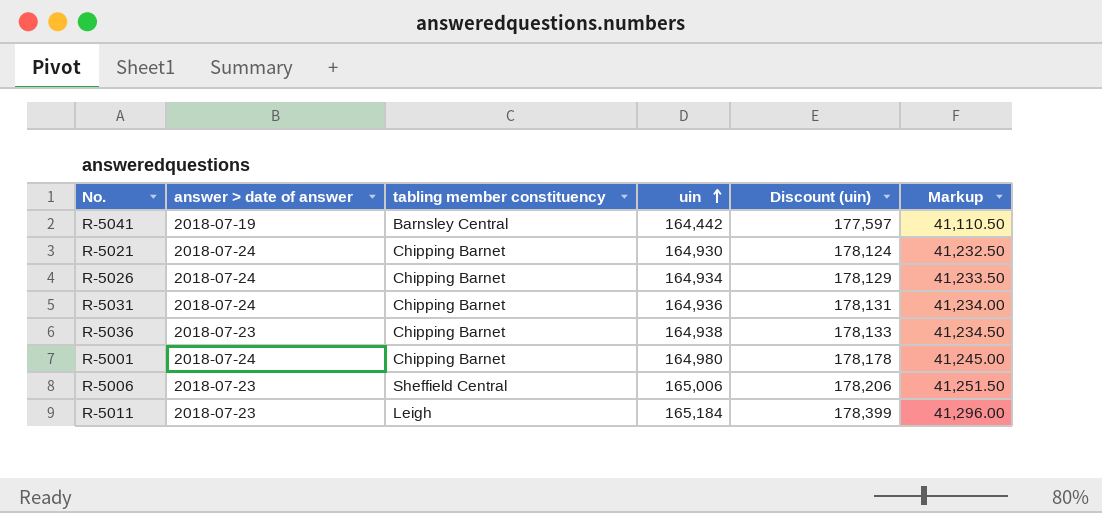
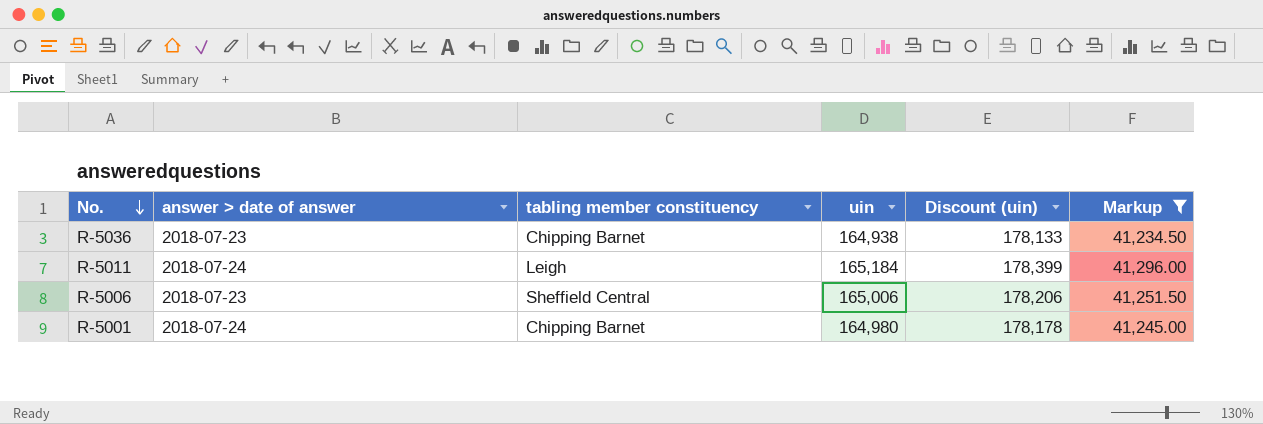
filter: none -> Markup >= 41,234.50
row order: uin ascending -> No. descending
R-5011 | answer > date of answer: 2018-07-23 -> 2018-07-24

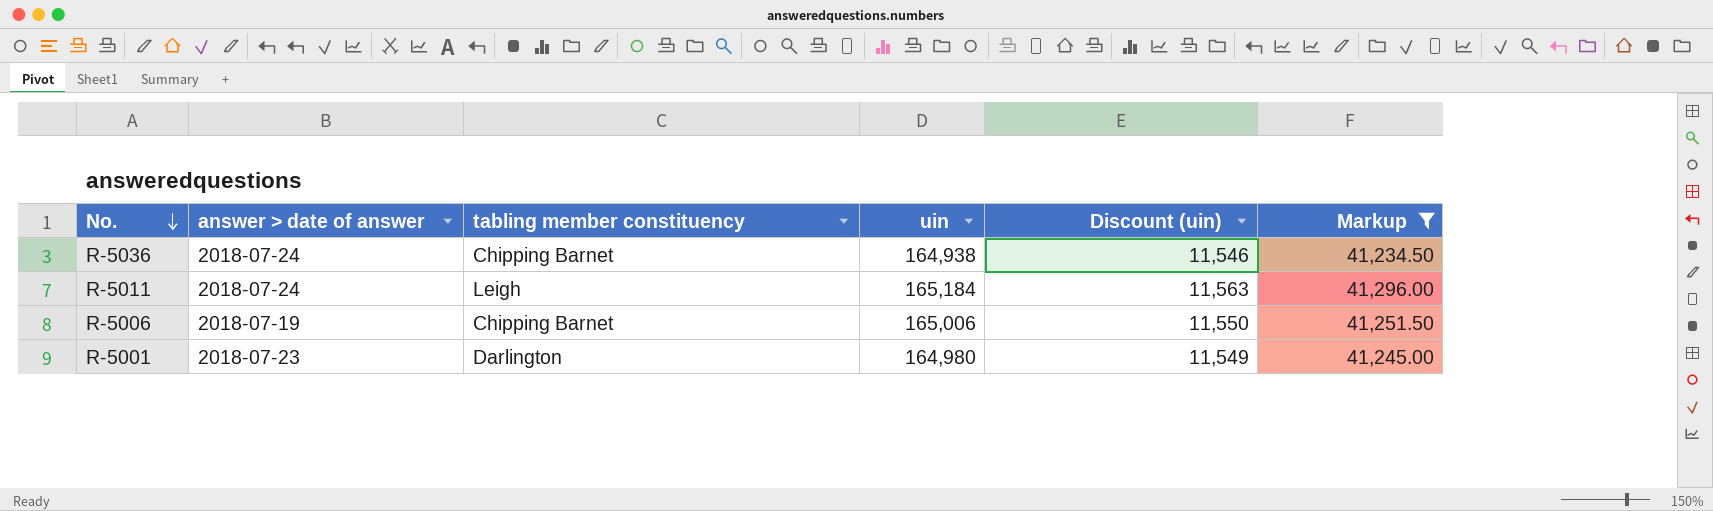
column Discount (uin) | formula: [uin] * 1.08 -> [uin] * 0.07
R-5036 | answer > date of answer: 2018-07-23 -> 2018-07-24
R-5006 | answer > date of answer: 2018-07-23 -> 2018-07-19
R-5006 | tabling member constituency: Sheffield Central -> Chipping Barnet
R-5001 | answer > date of answer: 2018-07-24 -> 2018-07-23
R-5001 | tabling member constituency: Chipping Barnet -> Darlington

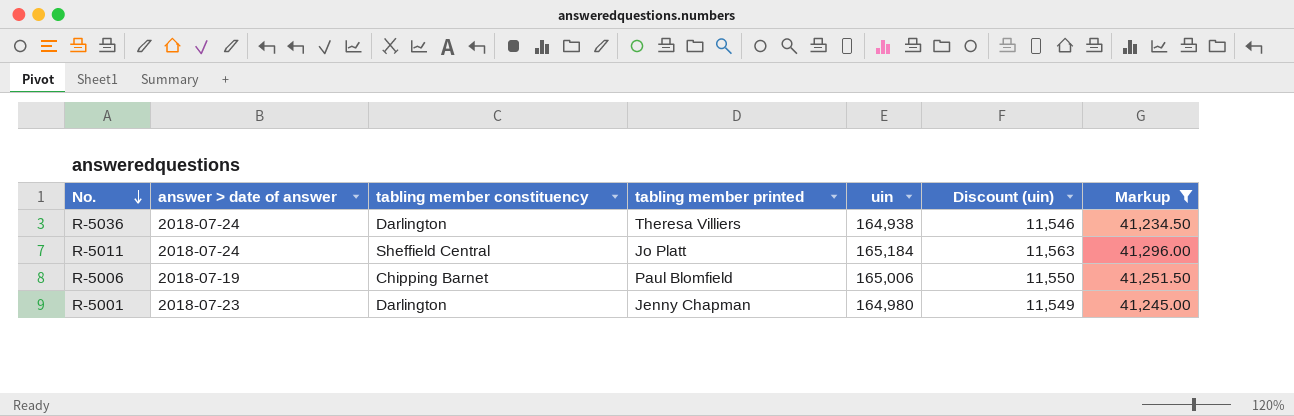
column tabling member printed | position: none -> 4
R-5036 | tabling member constituency: Chipping Barnet -> Darlington
R-5011 | tabling member constituency: Leigh -> Sheffield Central

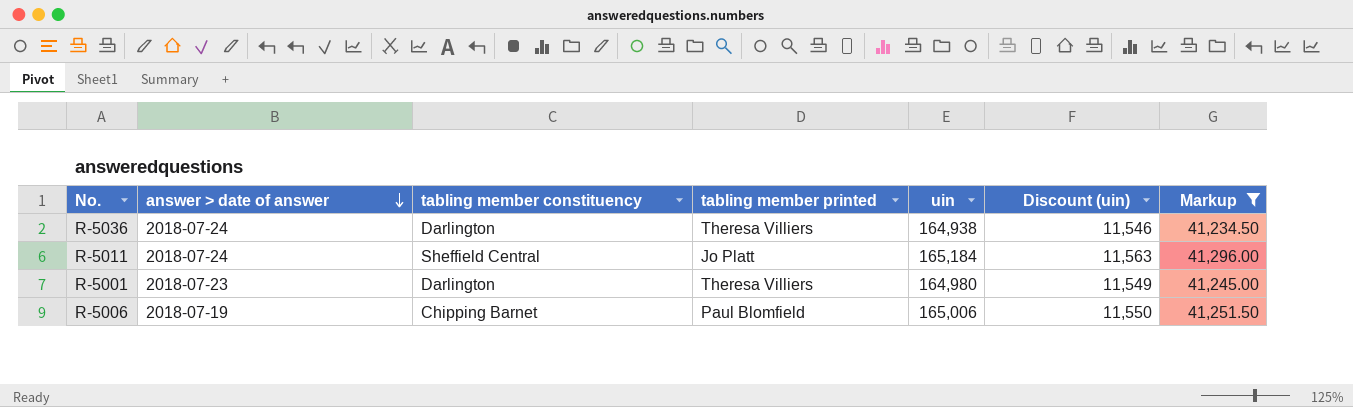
row order: No. descending -> answer > date of answer descending
R-5001 | tabling member printed: Jenny Chapman -> Theresa Villiers

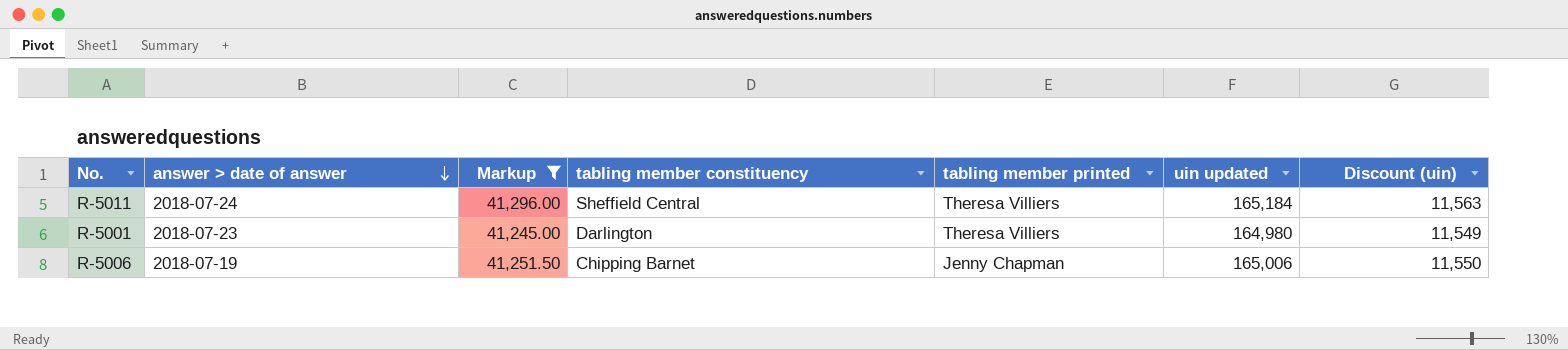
column Markup | position: 7 -> 3
column name: uin -> uin updated
row R-5036: 2018-07-24 | Darlington | Theresa Villiers | 164,938 | 11,546 | 41,234.50 -> none
R-5011 | tabling member printed: Jo Platt -> Theresa Villiers
R-5006 | tabling member printed: Paul Blomfield -> Jenny Chapman

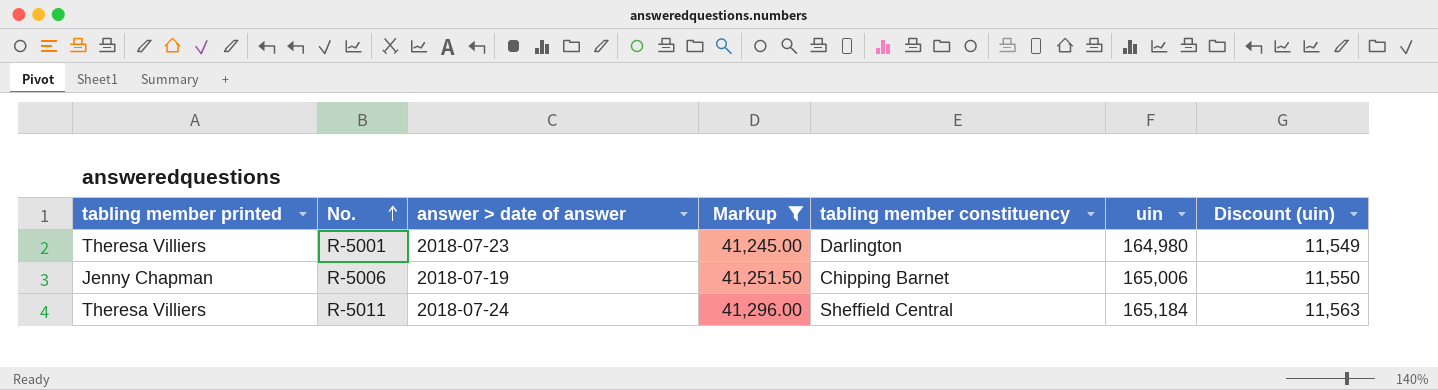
row order: answer > date of answer descending -> No. ascending
column tabling member printed | position: 5 -> 1
column name: uin updated -> uin

